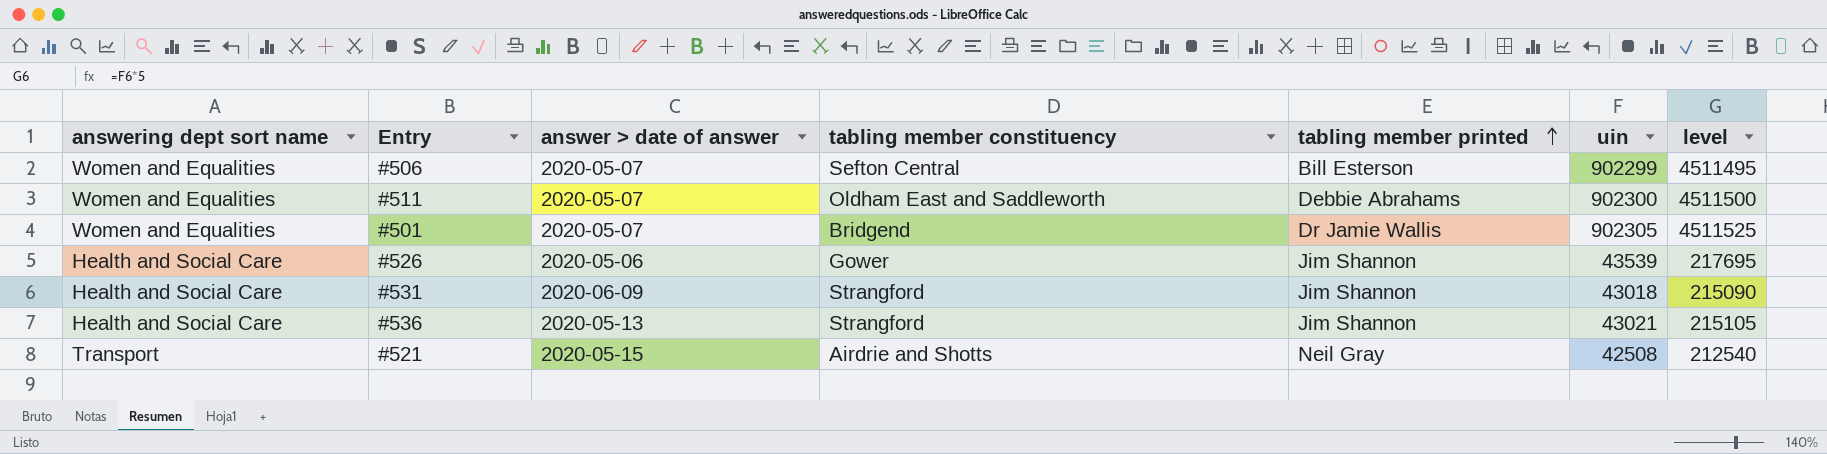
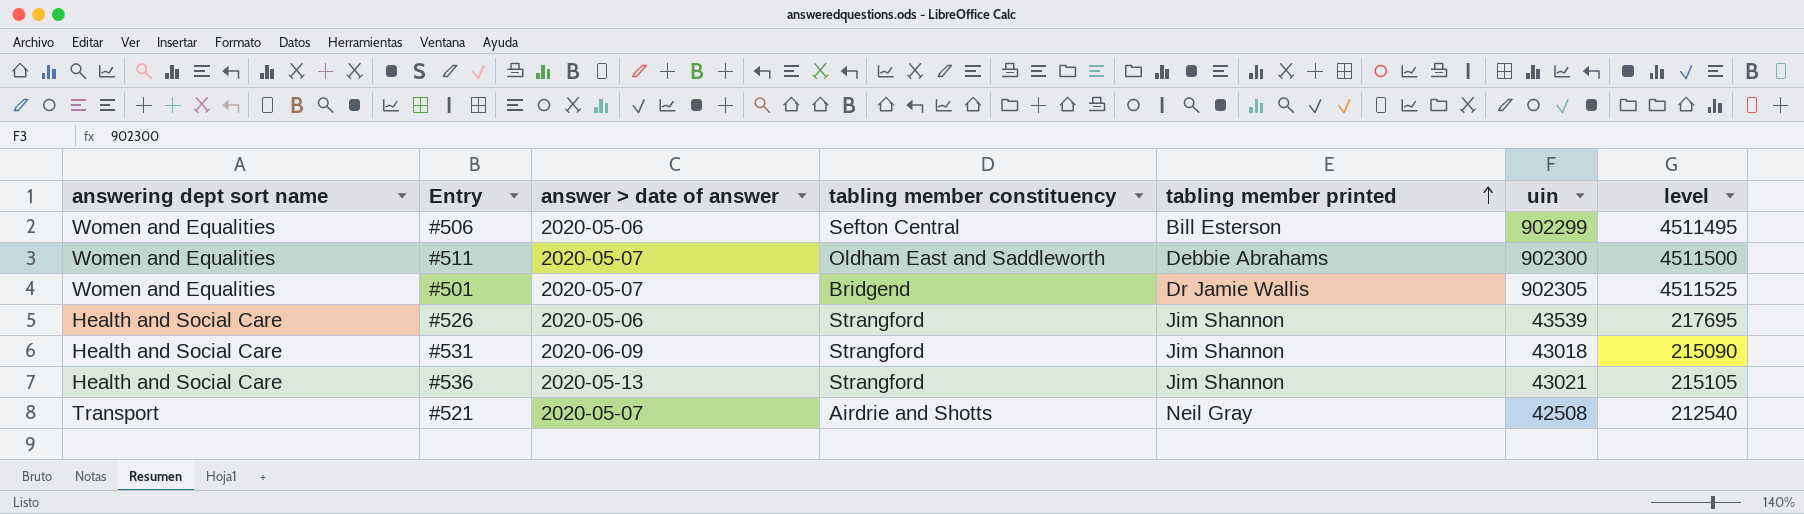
#506 | answer > date of answer: 2020-05-07 -> 2020-05-06
#526 | tabling member constituency: Gower -> Strangford
#521 | answer > date of answer: 2020-05-15 -> 2020-05-07

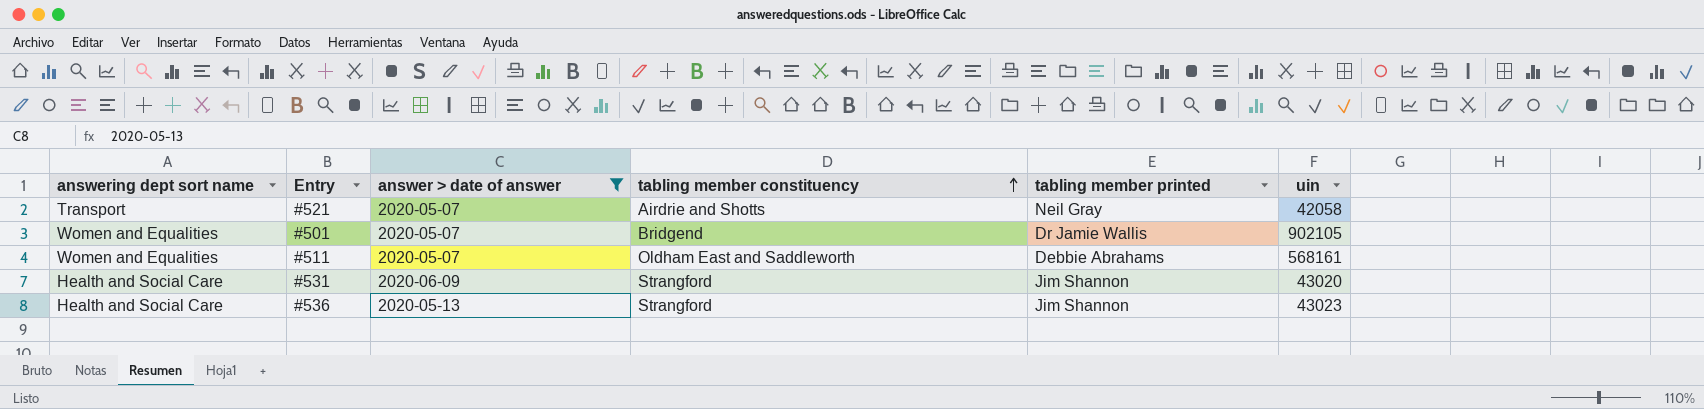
filter: none -> answer > date of answer != 2020-05-06
row order: tabling member printed ascending -> tabling member constituency ascending
column level | formula: [uin] * 5 -> none
#521 | uin: 42508 -> 42058
#501 | uin: 902305 -> 902105
#511 | uin: 902300 -> 568161
#531 | uin: 43018 -> 43020
#536 | uin: 43021 -> 43023

